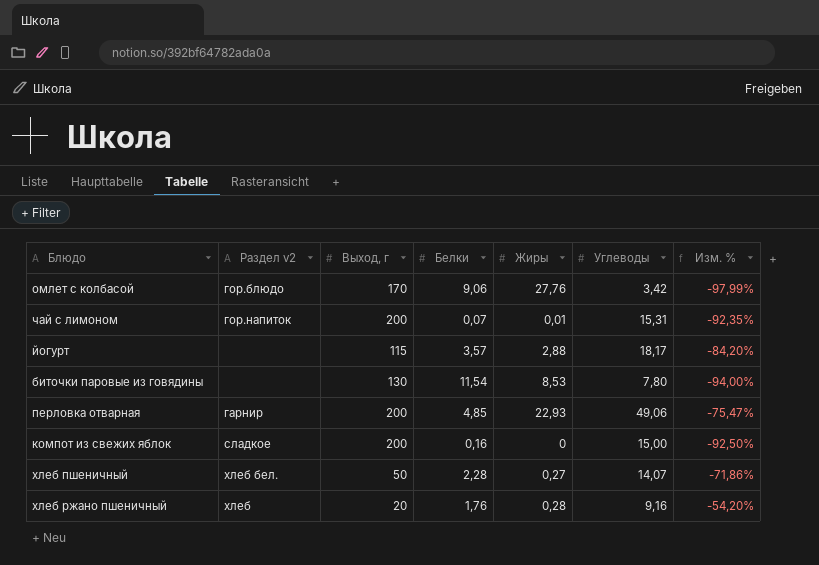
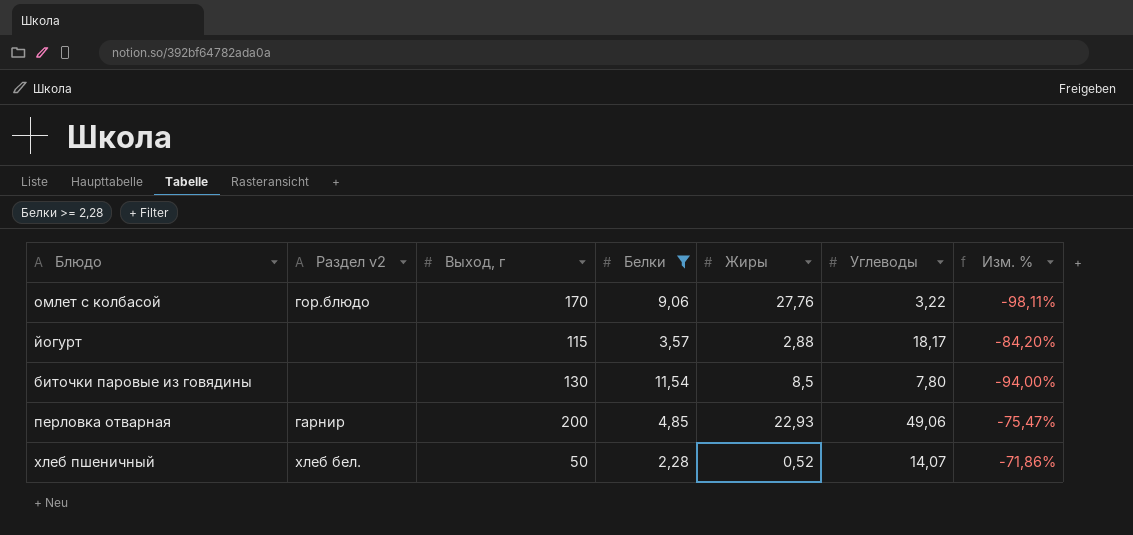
filter: none -> Белки >= 2,28
омлет с колбасой | Углеводы: 3,42 -> 3,22
омлет с колбасой | Изм. %: -97,99% -> -98,11%
биточки паровые из говядины | Жиры: 8,53 -> 8,5
хлеб пшеничный | Жиры: 0,27 -> 0,52

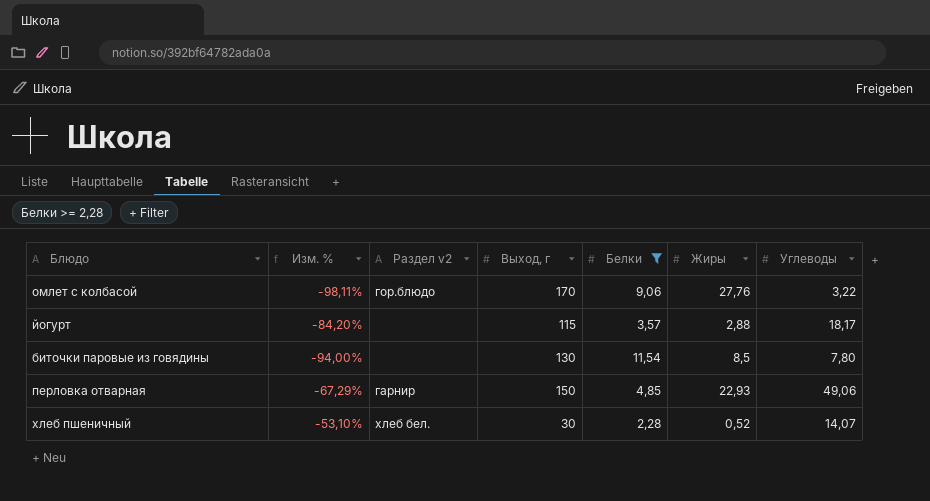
column Изм. % | position: 7 -> 2
перловка отварная | Изм. %: -75,47% -> -67,29%
перловка отварная | Выход, г: 200 -> 150
хлеб пшеничный | Изм. %: -71,86% -> -53,10%
хлеб пшеничный | Выход, г: 50 -> 30

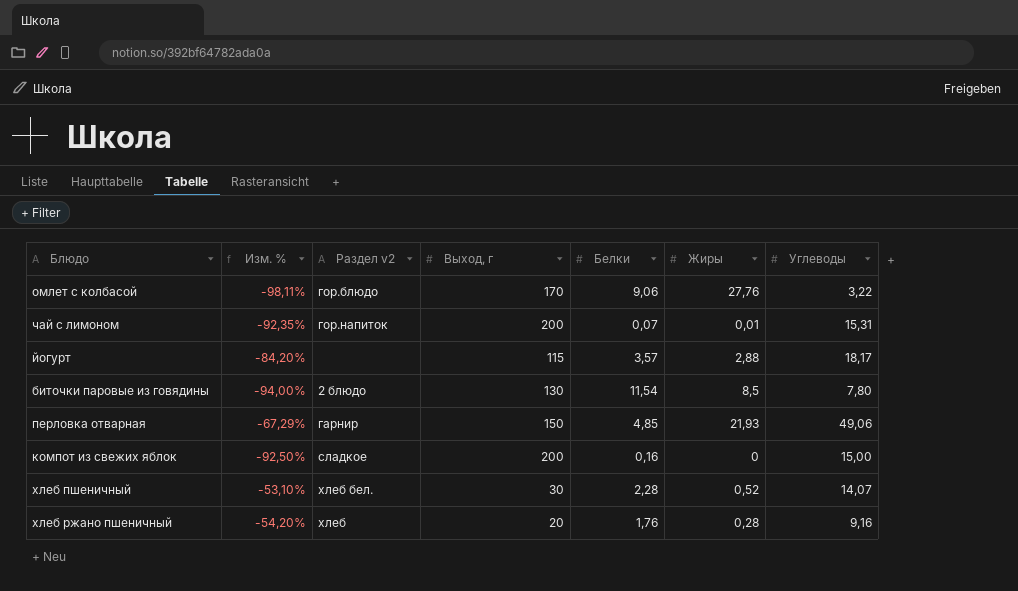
filter: Белки >= 2,28 -> none
биточки паровые из говядины | Раздел v2: none -> 2 блюдо
перловка отварная | Жиры: 22,93 -> 21,93

